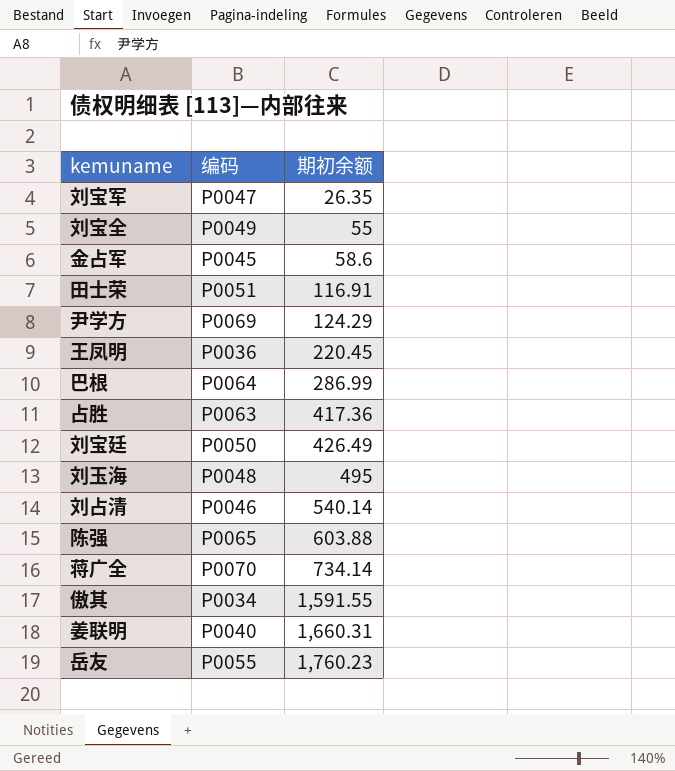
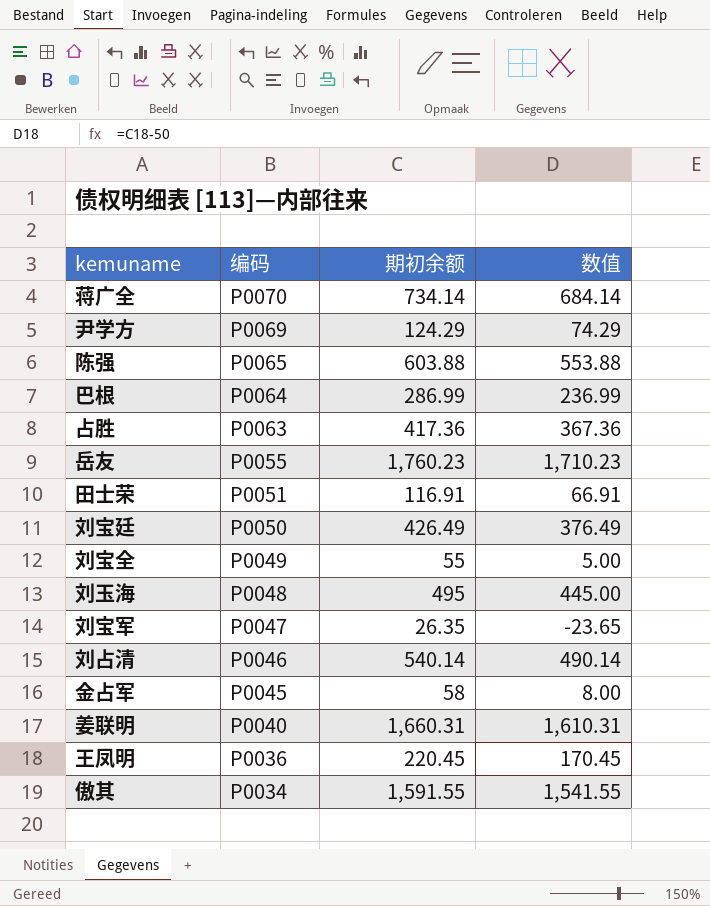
row order: 期初余额 ascending -> 编码 descending
column 数值 | formula: none -> [期初余额] - 50
金占军 | 期初余额: 58.6 -> 58

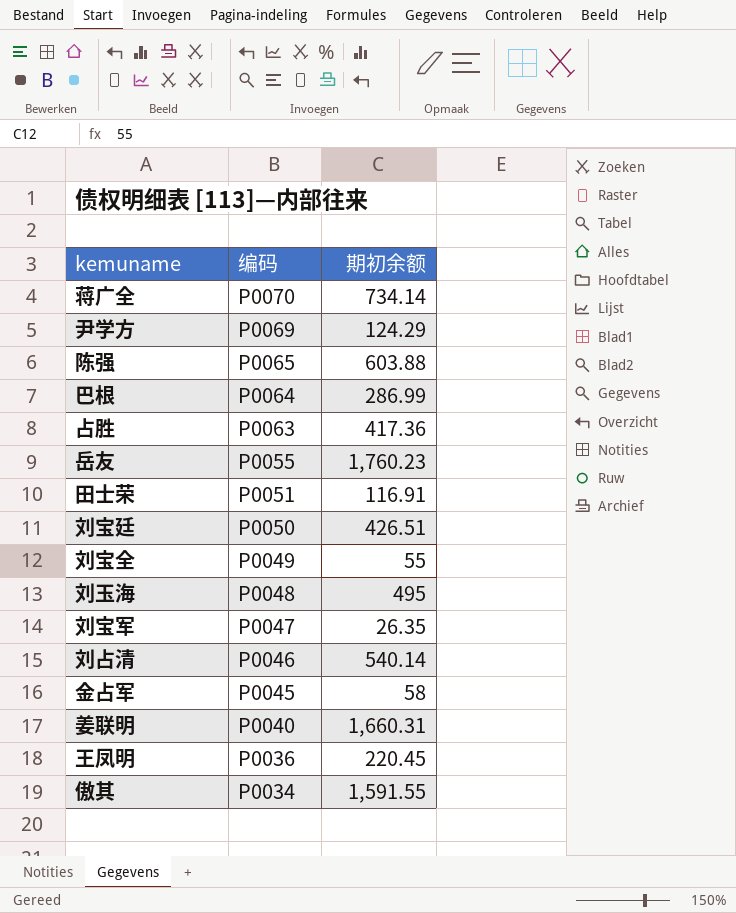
column 数值 | formula: [期初余额] - 50 -> none
刘宝廷 | 期初余额: 426.49 -> 426.51

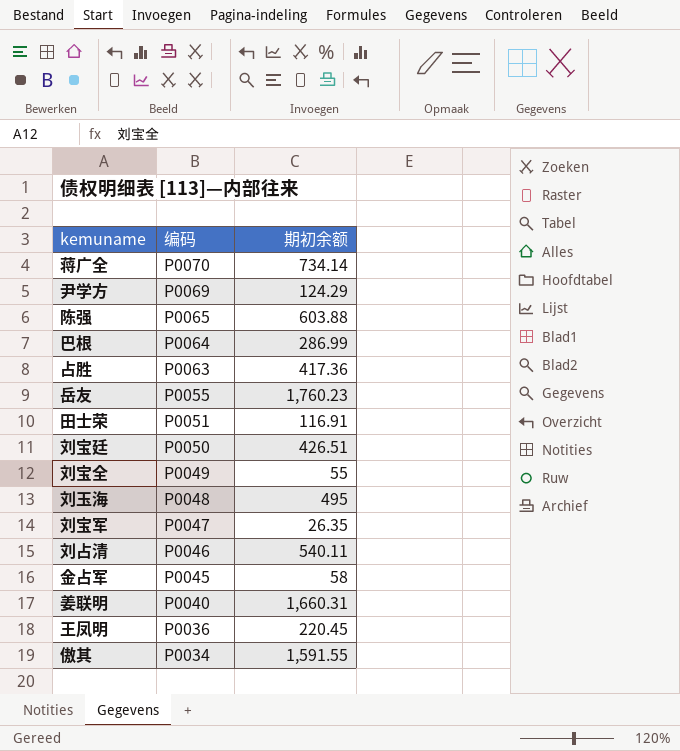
刘占清 | 期初余额: 540.14 -> 540.11

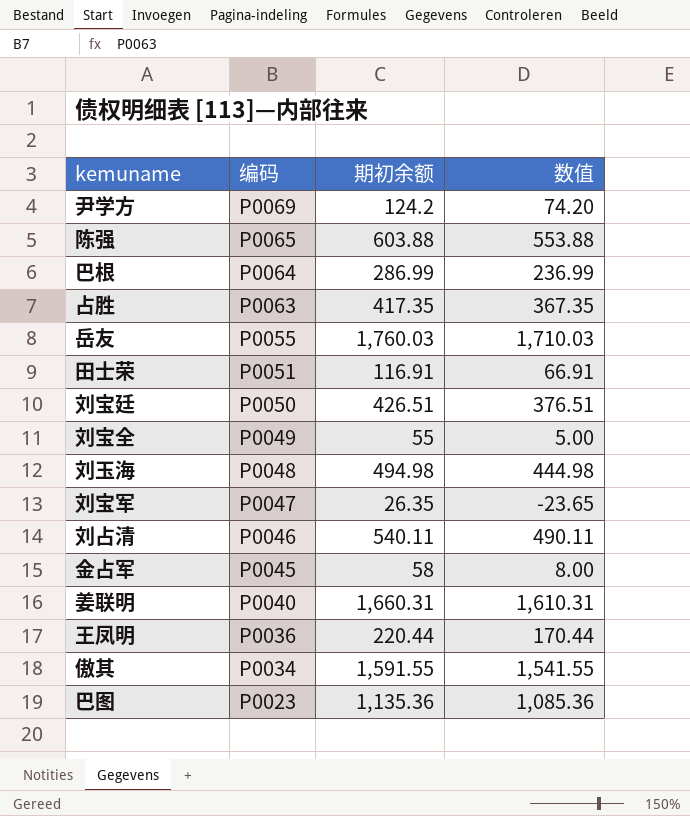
column 数值 | formula: none -> [期初余额] - 50
row 蒋广全: P0070 | 734.14 -> none
尹学方 | 期初余额: 124.29 -> 124.2
占胜 | 期初余额: 417.36 -> 417.35
岳友 | 期初余额: 1,760.23 -> 1,760.03
刘玉海 | 期初余额: 495 -> 494.98
王凤明 | 期初余额: 220.45 -> 220.44
row 巴图: none -> P0023 | 1,135.36 | 1,085.36

